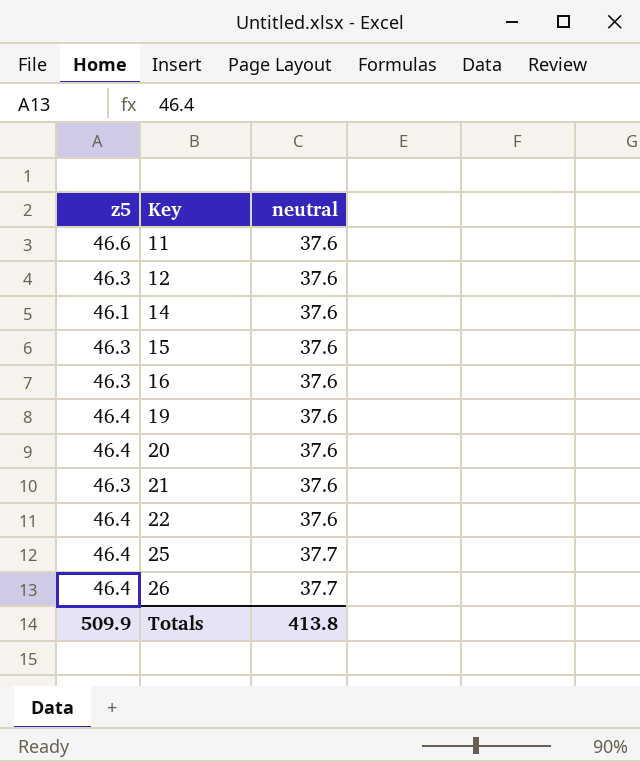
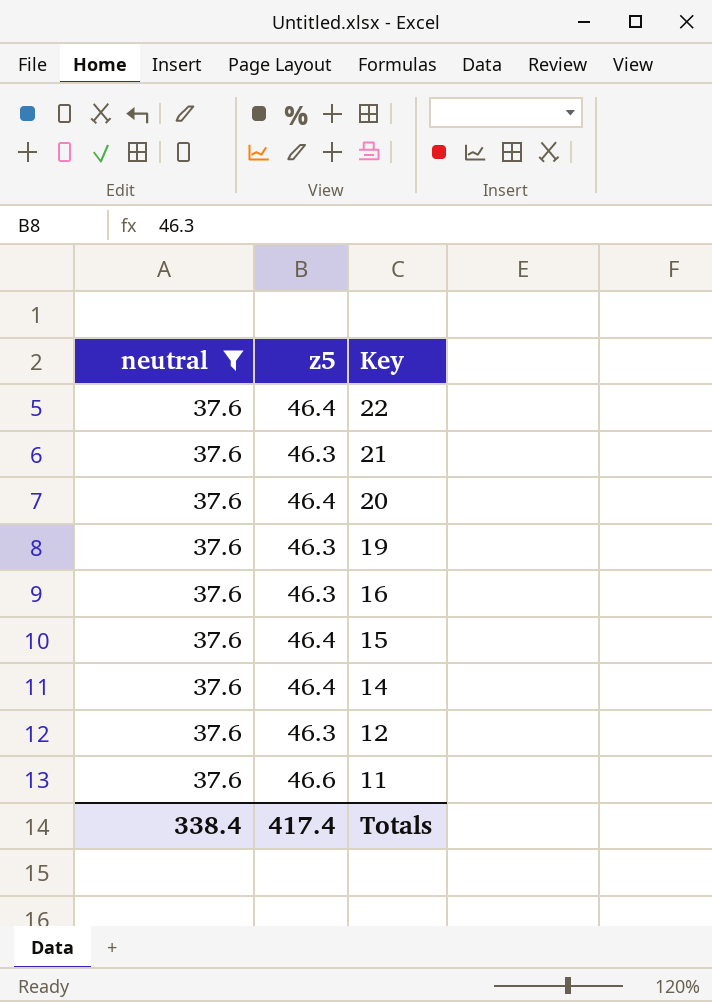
filter: none -> neutral = 37.6
row order: Key ascending -> Key descending
column neutral | position: 3 -> 1
19 | z5: 46.4 -> 46.3
15 | z5: 46.3 -> 46.4
14 | z5: 46.1 -> 46.4
Totals | neutral: 413.8 -> 338.4
Totals | z5: 509.9 -> 417.4

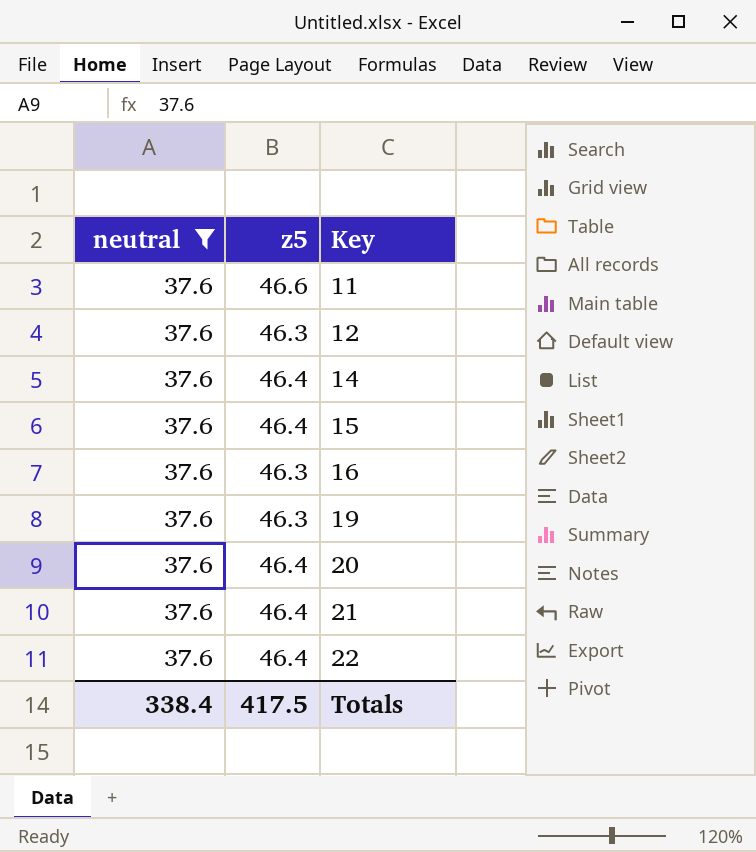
row order: Key descending -> Key ascending
21 | z5: 46.3 -> 46.4
Totals | z5: 417.4 -> 417.5

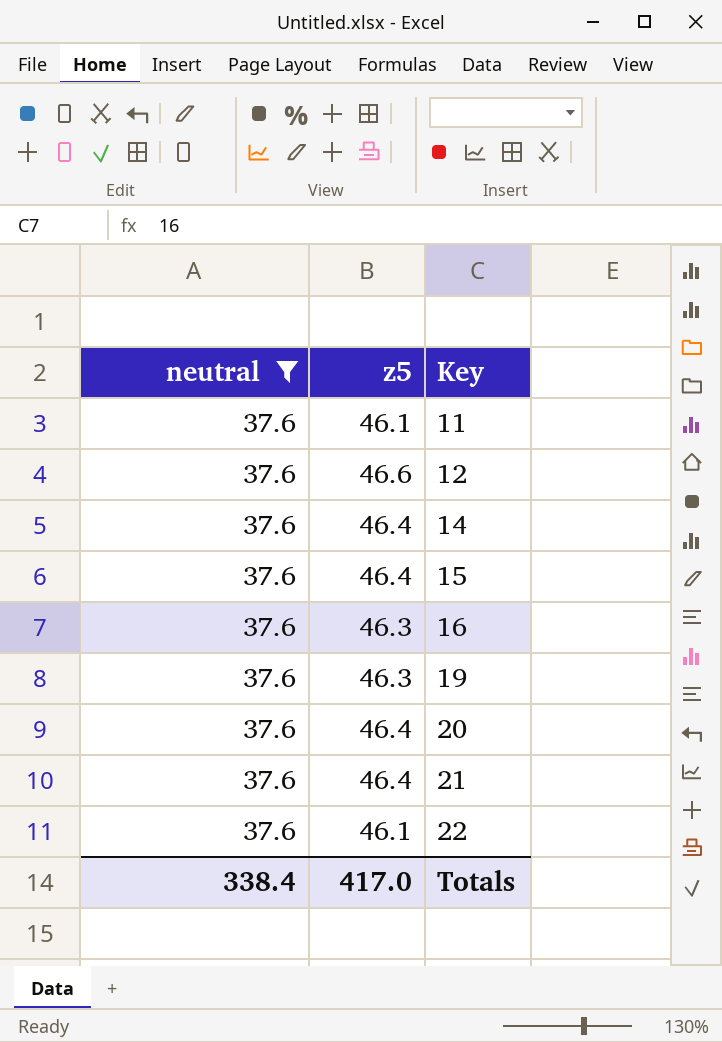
11 | z5: 46.6 -> 46.1
12 | z5: 46.3 -> 46.6
22 | z5: 46.4 -> 46.1
Totals | z5: 417.5 -> 417.0

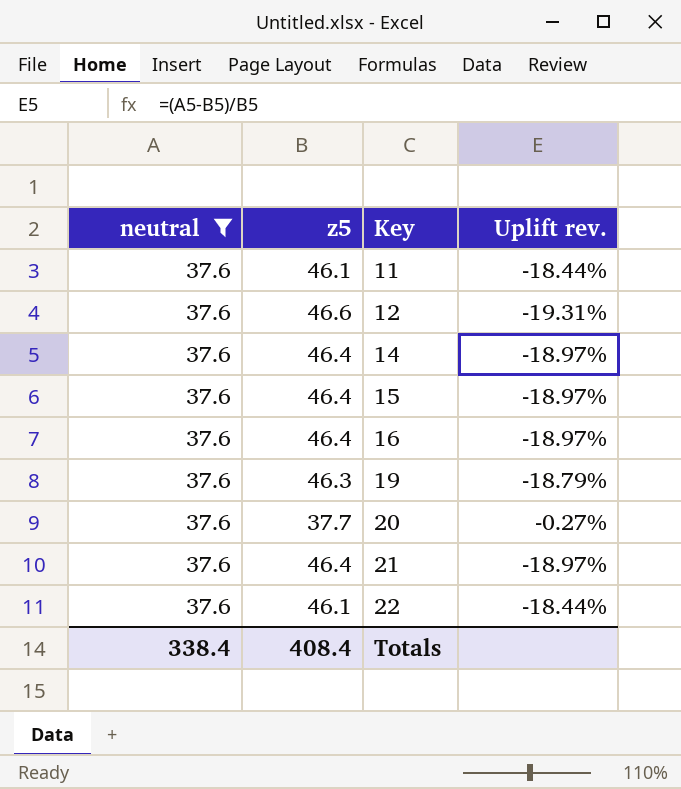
column Uplift rev. | formula: none -> ([neutral] - [z5]) / [z5]
16 | z5: 46.3 -> 46.4
20 | z5: 46.4 -> 37.7
Totals | z5: 417.0 -> 408.4

